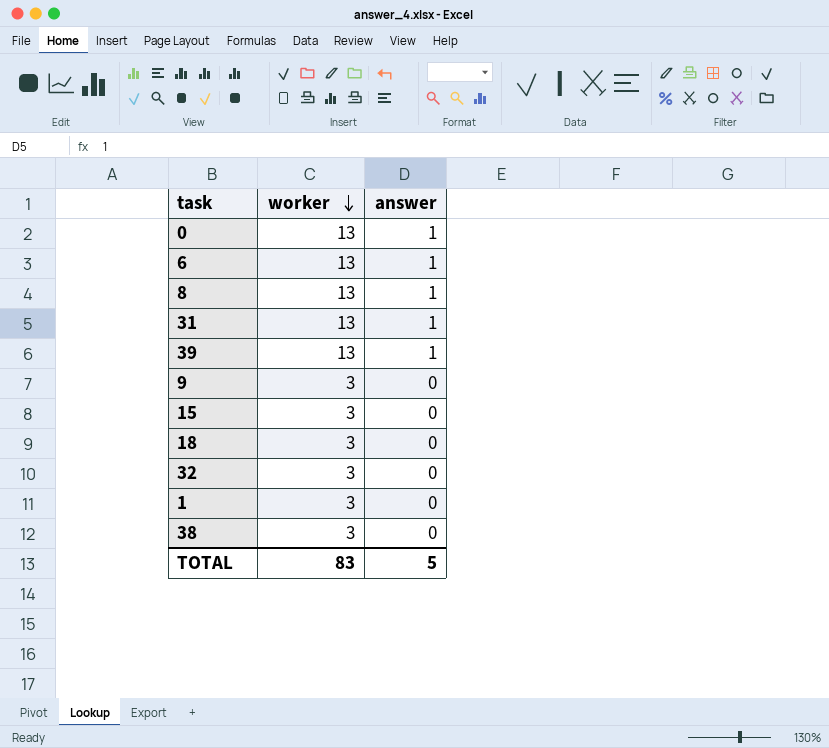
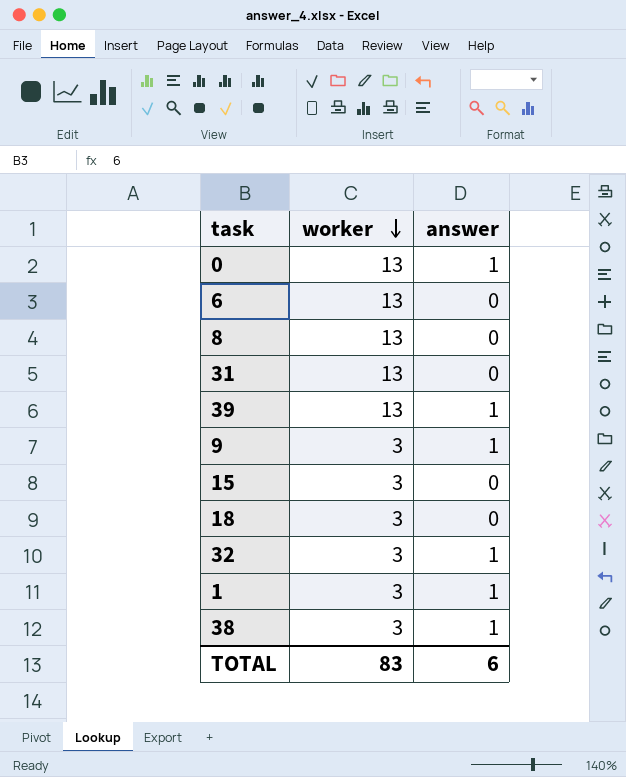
6 | answer: 1 -> 0
8 | answer: 1 -> 0
31 | answer: 1 -> 0
9 | answer: 0 -> 1
32 | answer: 0 -> 1
1 | answer: 0 -> 1
38 | answer: 0 -> 1
TOTAL | answer: 5 -> 6

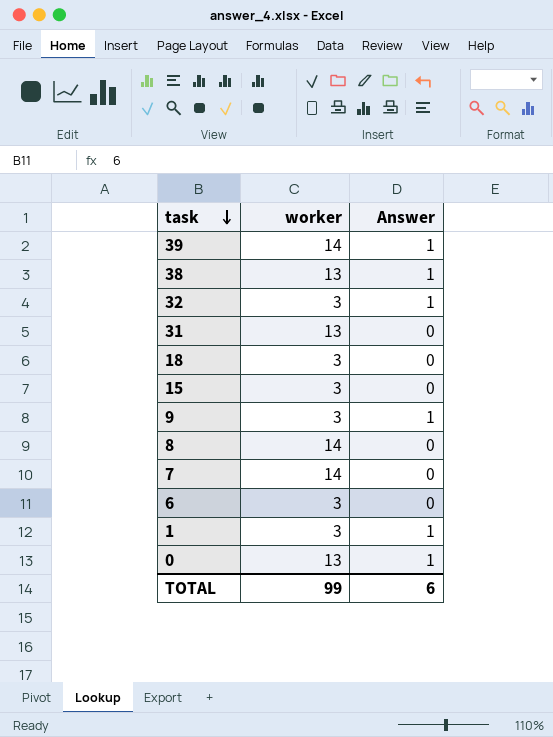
row order: worker descending -> task descending
column name: answer -> Answer
39 | worker: 13 -> 14
38 | worker: 3 -> 13
8 | worker: 13 -> 14
row 7: none -> 14 | 0
6 | worker: 13 -> 3
TOTAL | worker: 83 -> 99

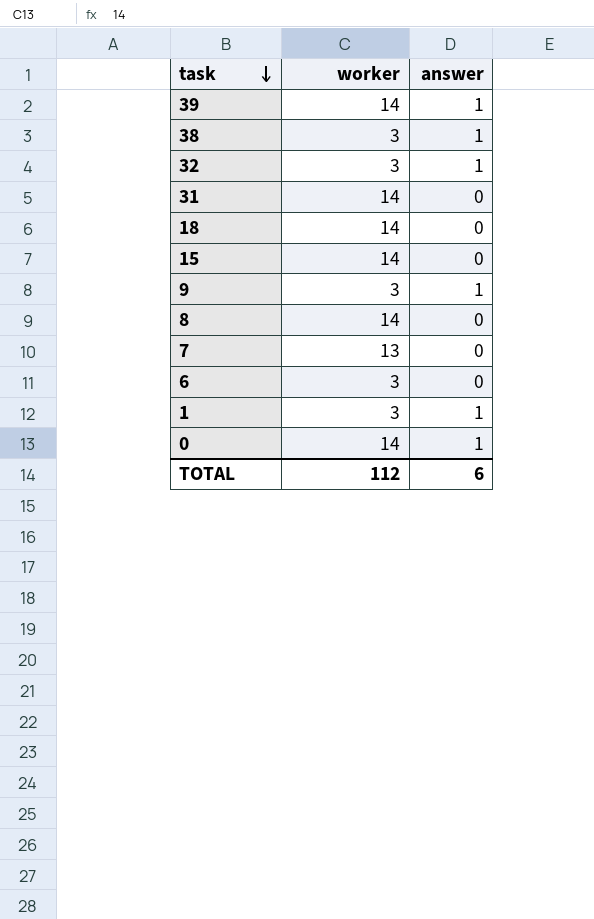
column name: Answer -> answer
38 | worker: 13 -> 3
31 | worker: 13 -> 14
18 | worker: 3 -> 14
15 | worker: 3 -> 14
7 | worker: 14 -> 13
0 | worker: 13 -> 14
TOTAL | worker: 99 -> 112

